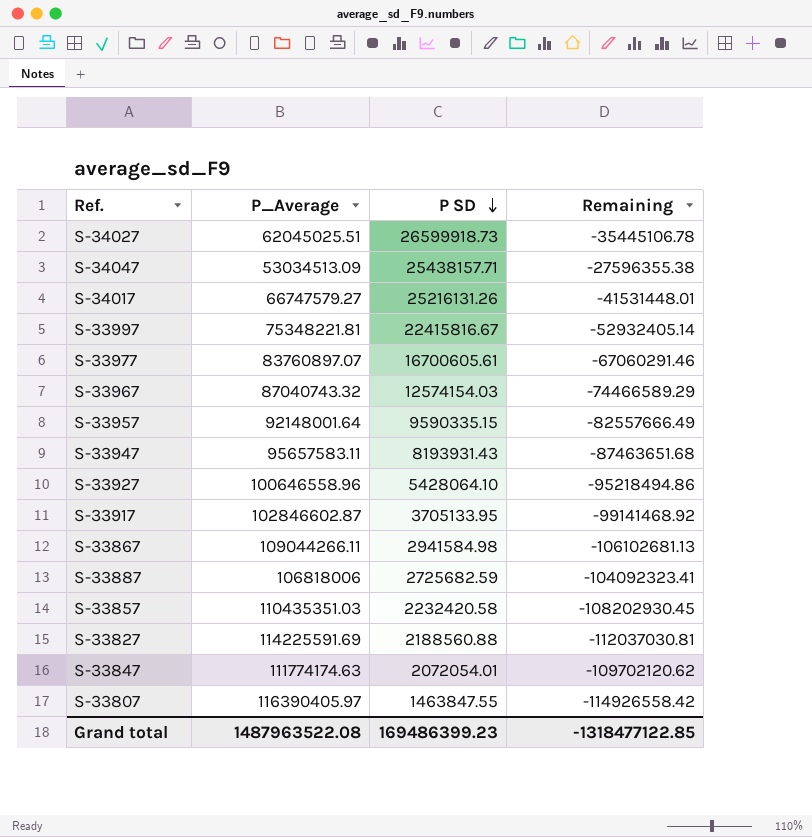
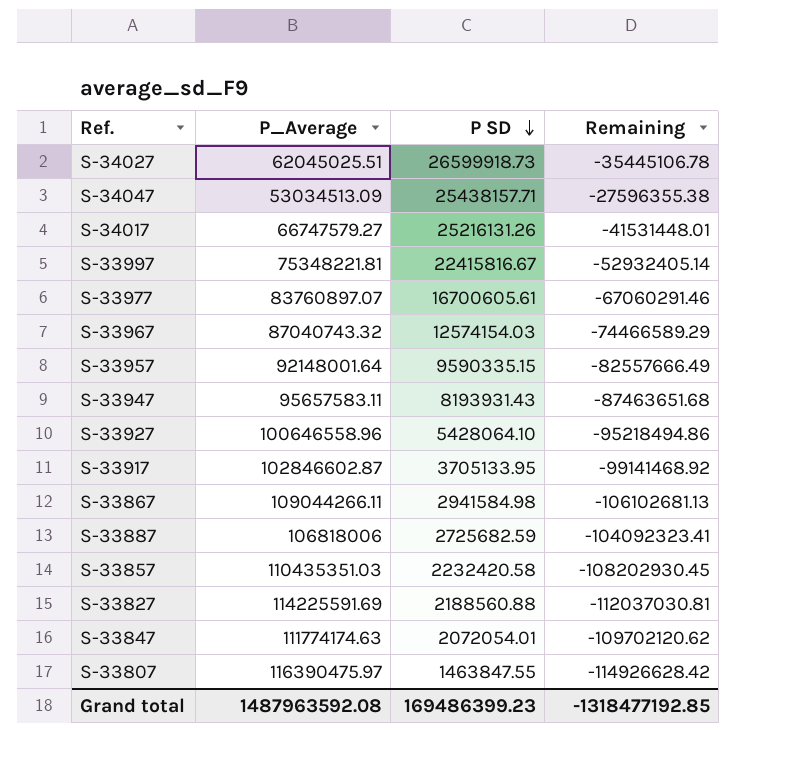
S-33807 | P_Average: 116390405.97 -> 116390475.97
S-33807 | Remaining: -114926558.42 -> -114926628.42
Grand total | P_Average: 1487963522.08 -> 1487963592.08
Grand total | Remaining: -1318477122.85 -> -1318477192.85

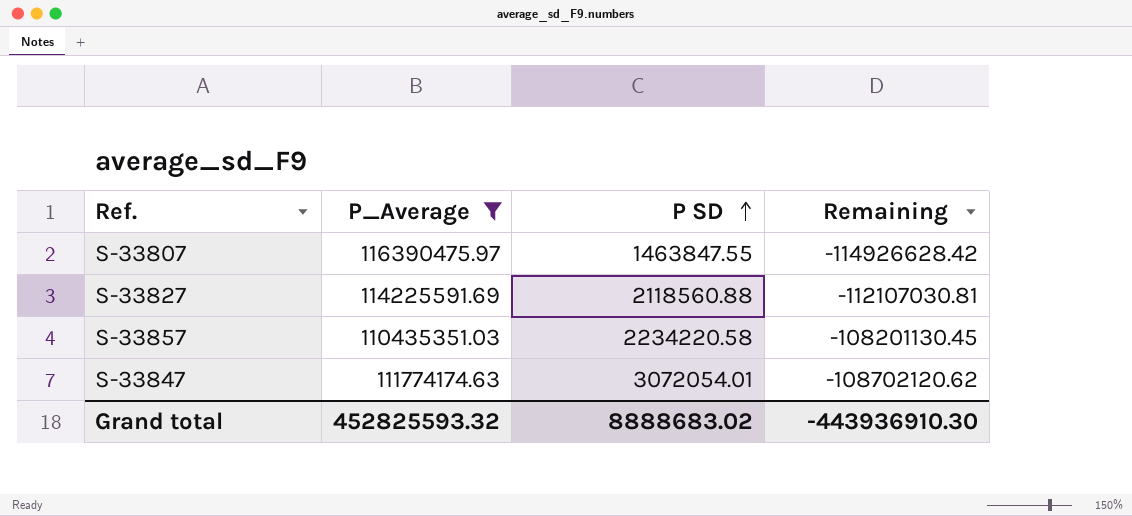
filter: none -> P_Average >= 110435351.03
row order: P SD descending -> P SD ascending
S-33827 | P SD: 2188560.88 -> 2118560.88
S-33827 | Remaining: -112037030.81 -> -112107030.81
S-33857 | P SD: 2232420.58 -> 2234220.58
S-33857 | Remaining: -108202930.45 -> -108201130.45
S-33847 | P SD: 2072054.01 -> 3072054.01
S-33847 | Remaining: -109702120.62 -> -108702120.62
Grand total | P_Average: 1487963592.08 -> 452825593.32
Grand total | P SD: 169486399.23 -> 8888683.02
Grand total | Remaining: -1318477192.85 -> -443936910.30

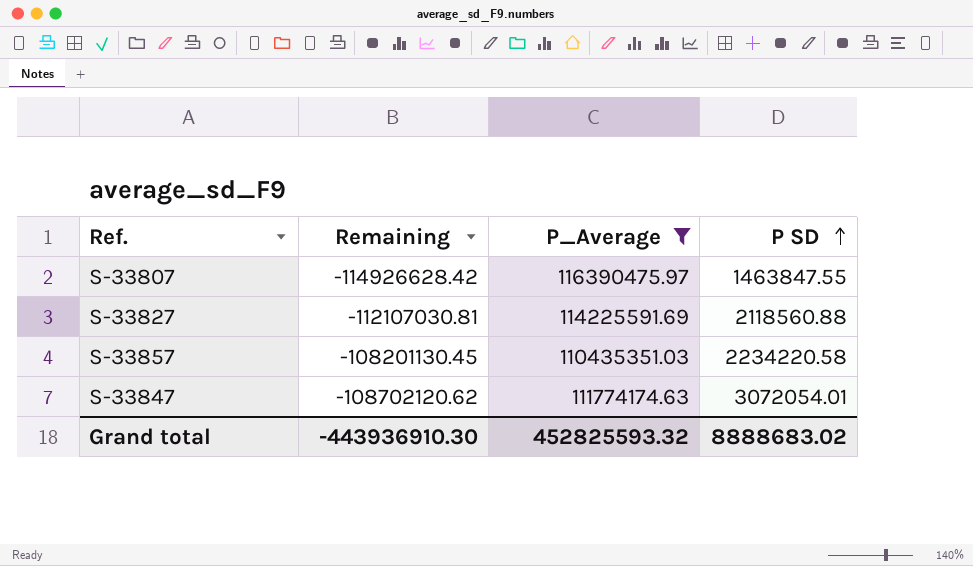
column Remaining | position: 4 -> 2

